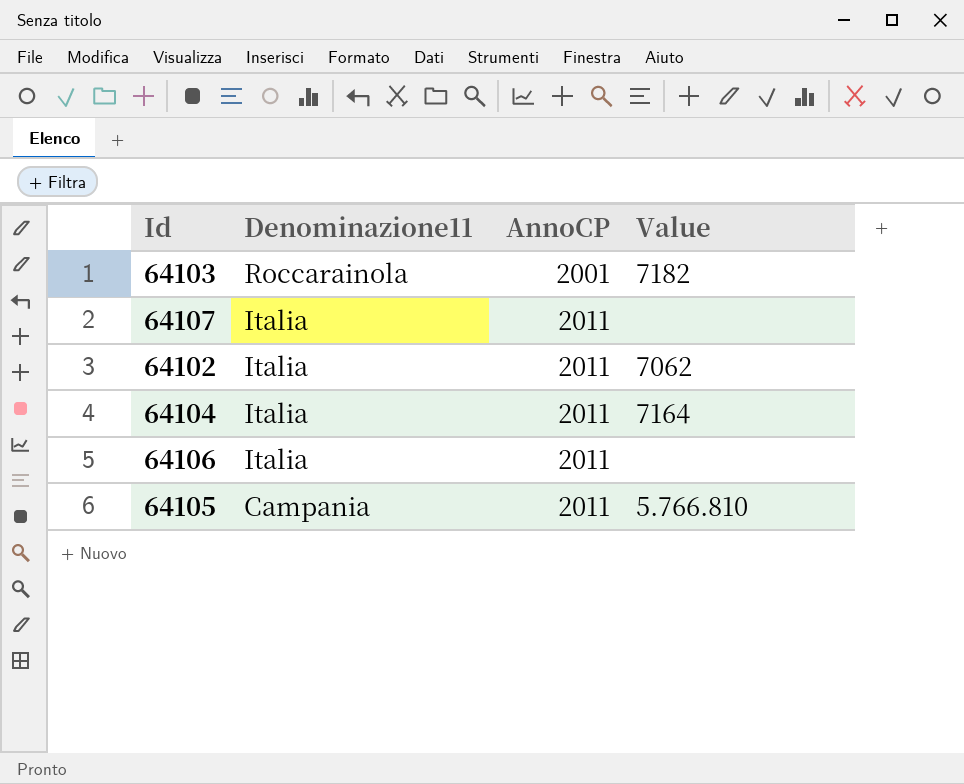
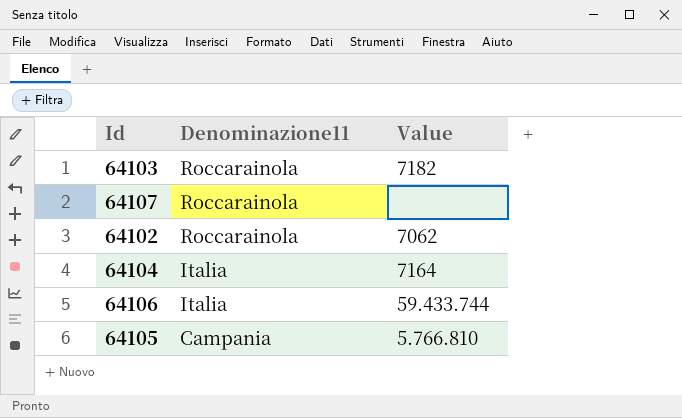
column AnnoCP | position: 3 -> none
64107 | Denominazione11: Italia -> Roccarainola
64102 | Denominazione11: Italia -> Roccarainola
64106 | Value: none -> 59.433.744

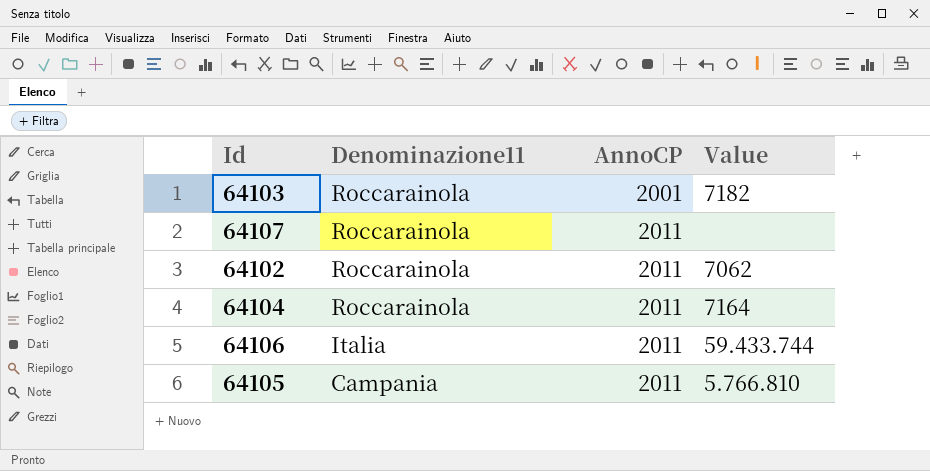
column AnnoCP | position: none -> 3
64104 | Denominazione11: Italia -> Roccarainola

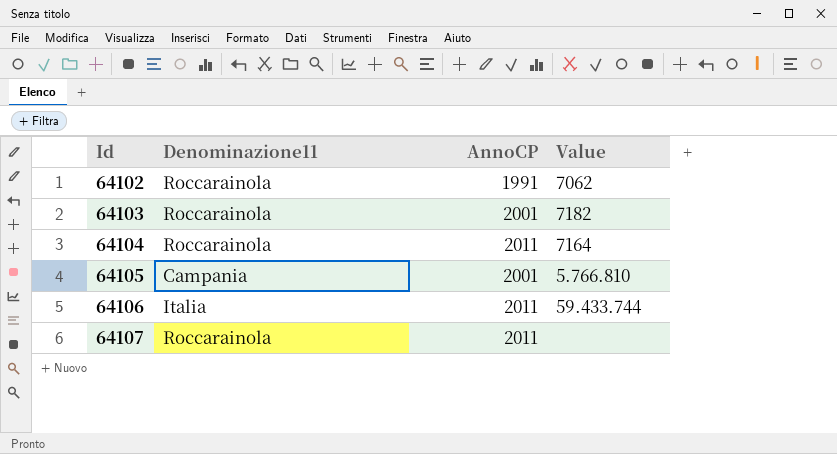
row order: Denominazione11 descending -> Id ascending
64102 | AnnoCP: 2011 -> 1991
64105 | AnnoCP: 2011 -> 2001

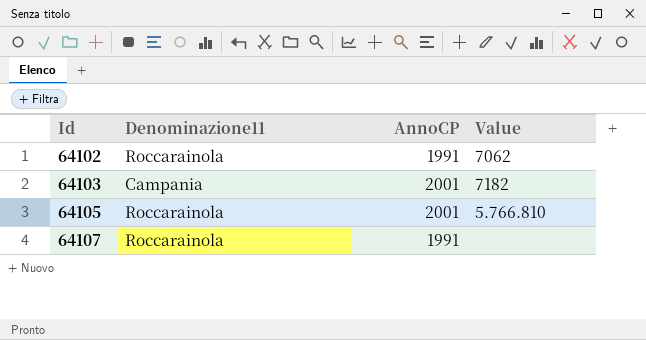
row 64104: Roccarainola | 2011 | 7164 -> none
row 64106: Italia | 2011 | 59.433.744 -> none
64103 | Denominazione11: Roccarainola -> Campania
64105 | Denominazione11: Campania -> Roccarainola
64107 | AnnoCP: 2011 -> 1991

